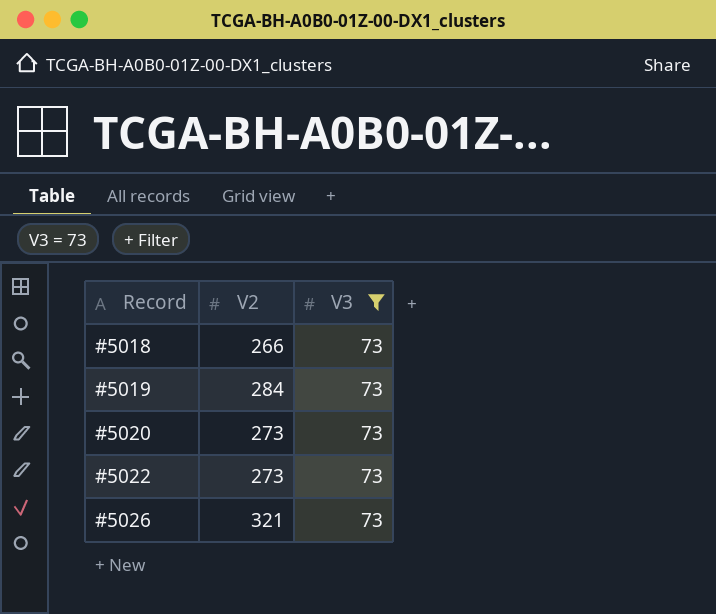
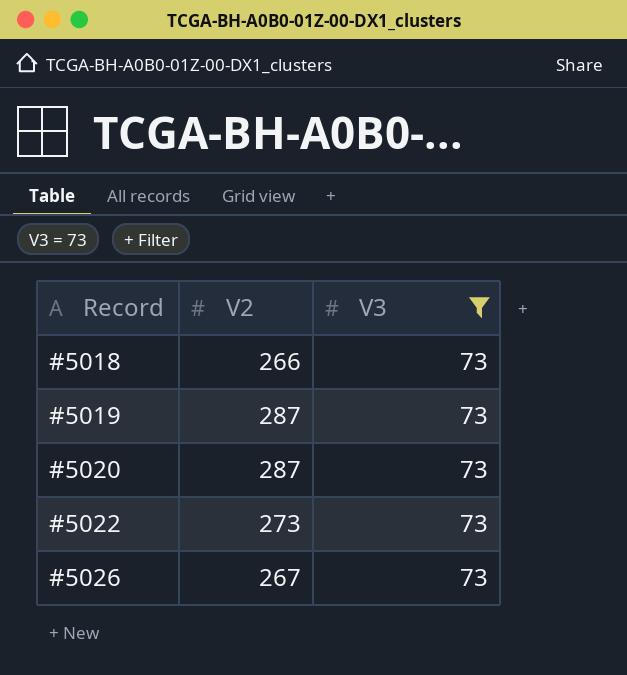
#5019 | V2: 284 -> 287
#5020 | V2: 273 -> 287
#5026 | V2: 321 -> 267

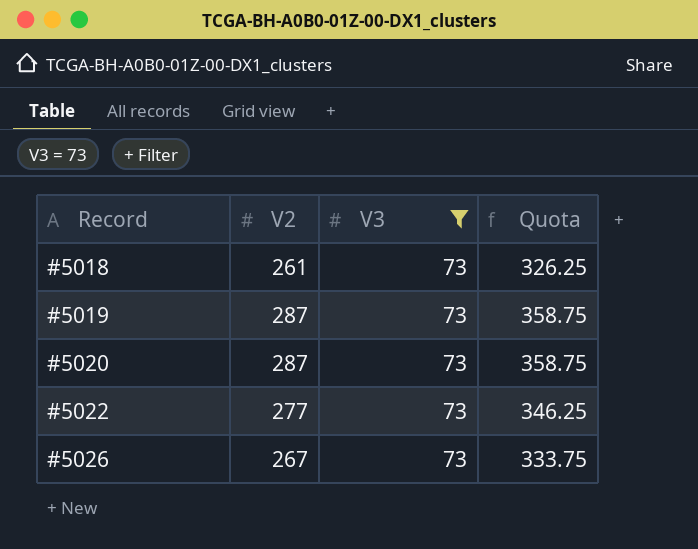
column Quota | formula: none -> [V2] * 1.25
#5018 | V2: 266 -> 261
#5022 | V2: 273 -> 277

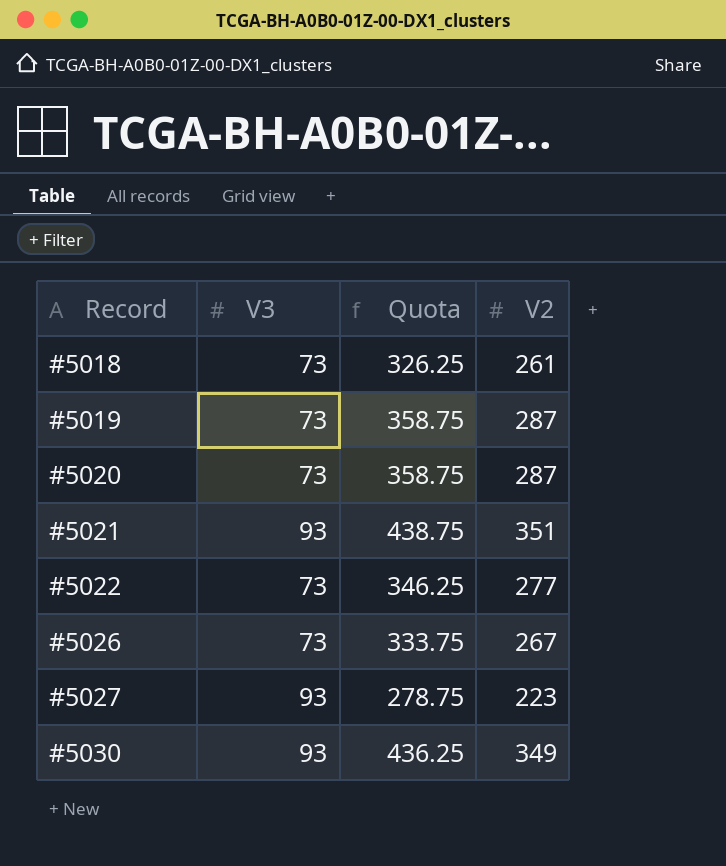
filter: V3 = 73 -> none
column V2 | position: 2 -> 4

